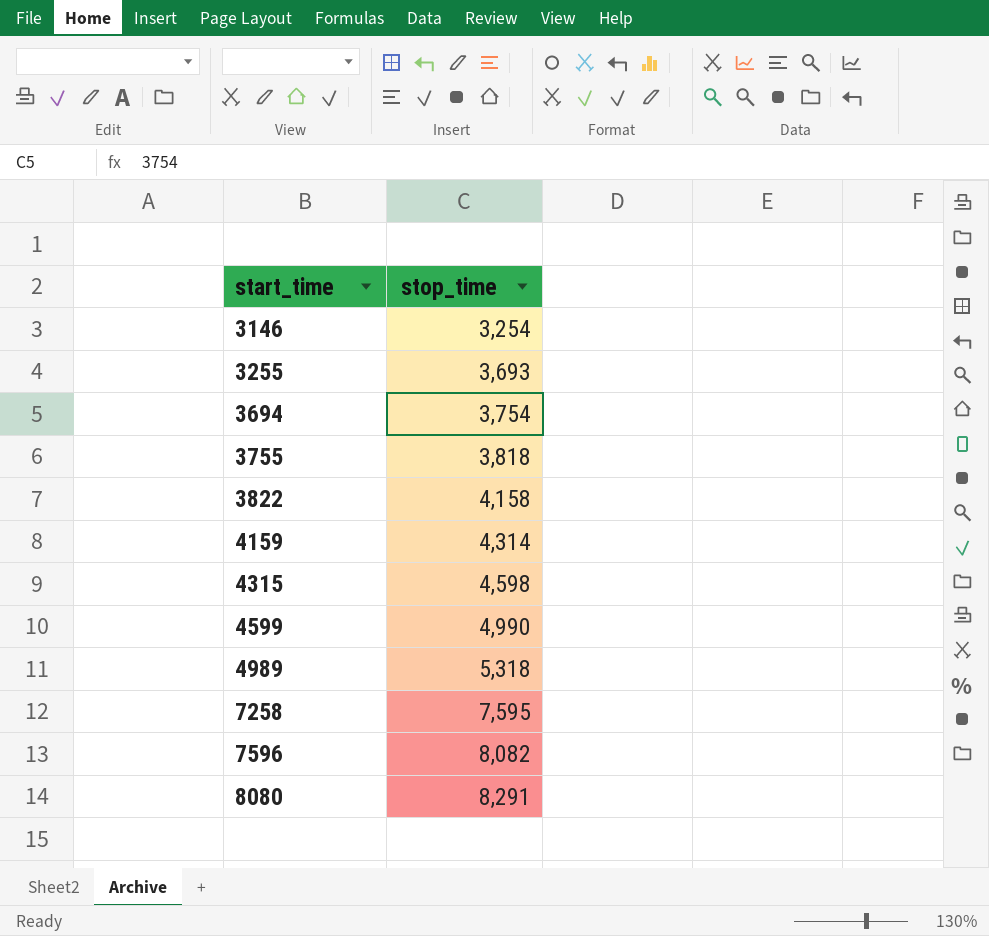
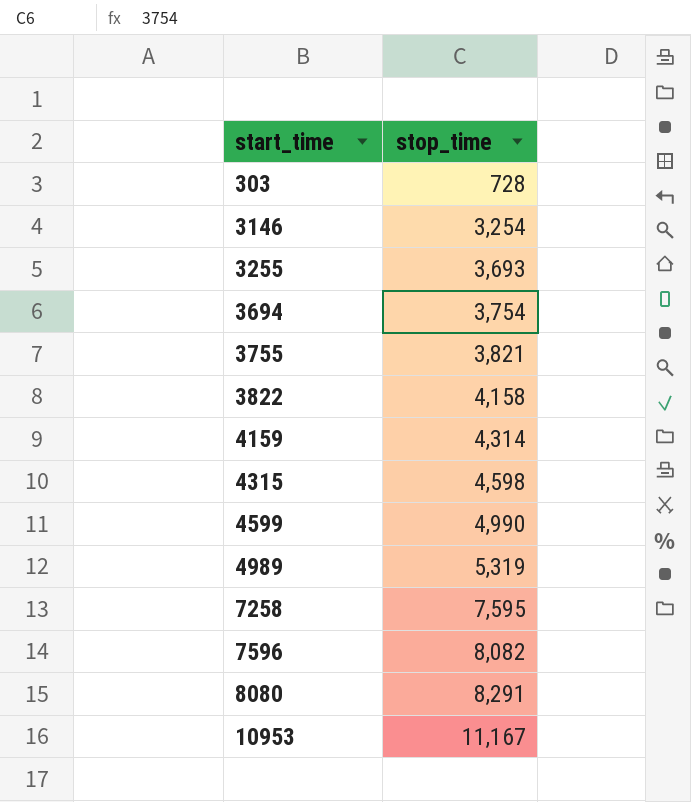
row 303: none -> 728
3755 | stop_time: 3,818 -> 3,821
4989 | stop_time: 5,318 -> 5,319
row 10953: none -> 11,167

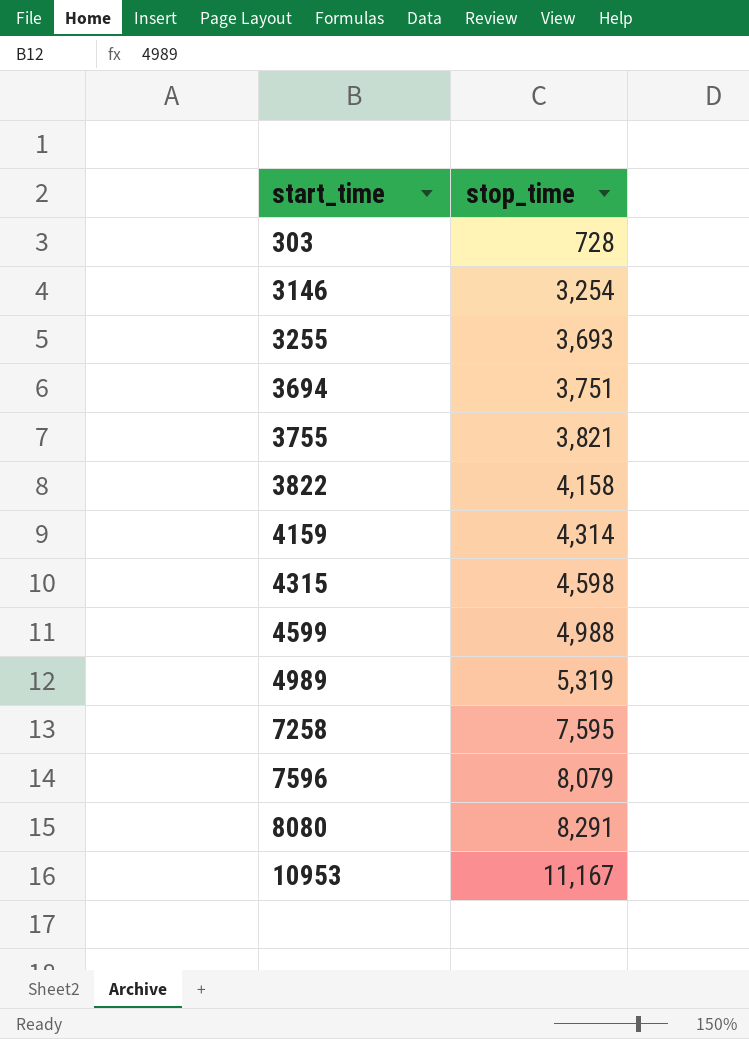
3694 | stop_time: 3,754 -> 3,751
4599 | stop_time: 4,990 -> 4,988
7596 | stop_time: 8,082 -> 8,079

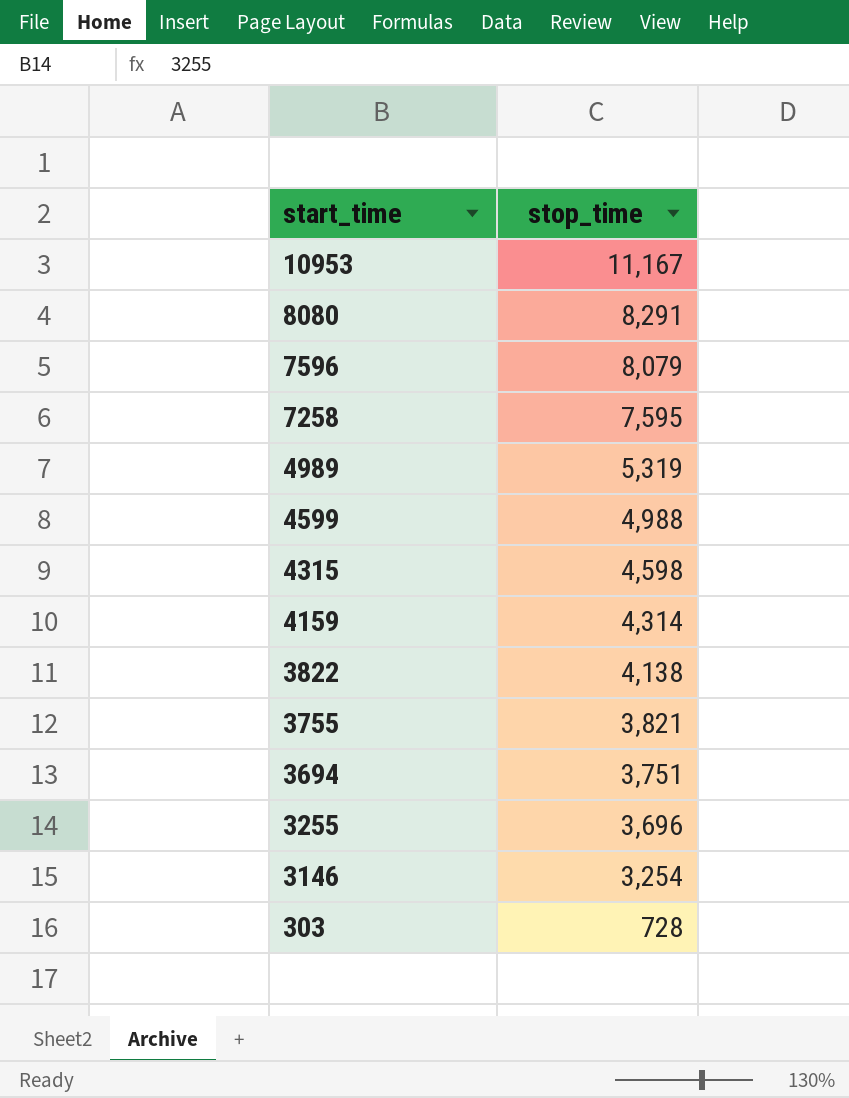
row order: start_time ascending -> start_time descending
3822 | stop_time: 4,158 -> 4,138
3255 | stop_time: 3,693 -> 3,696

